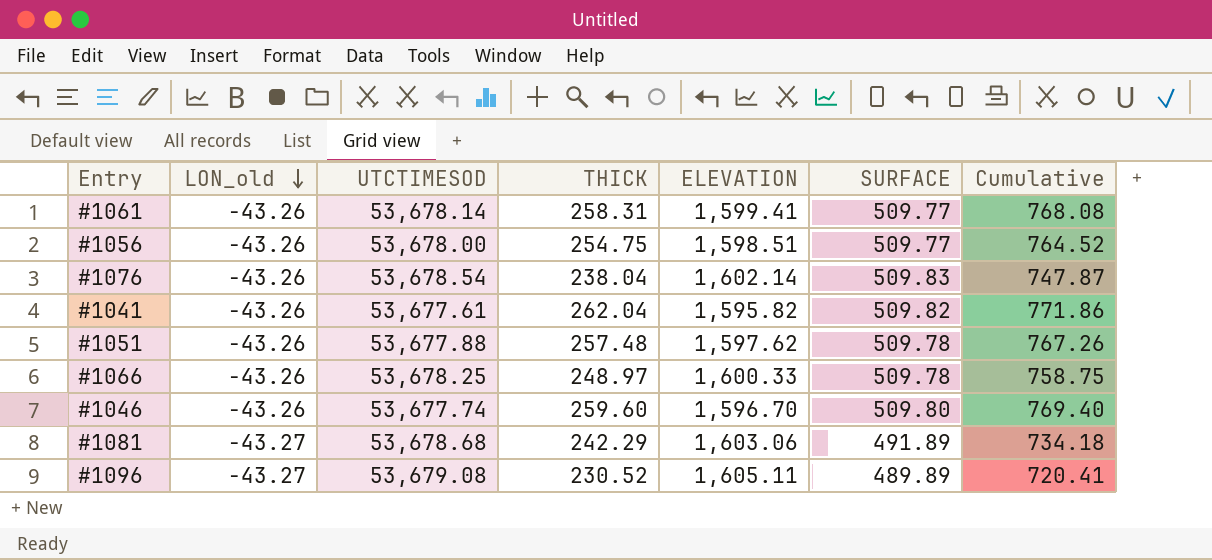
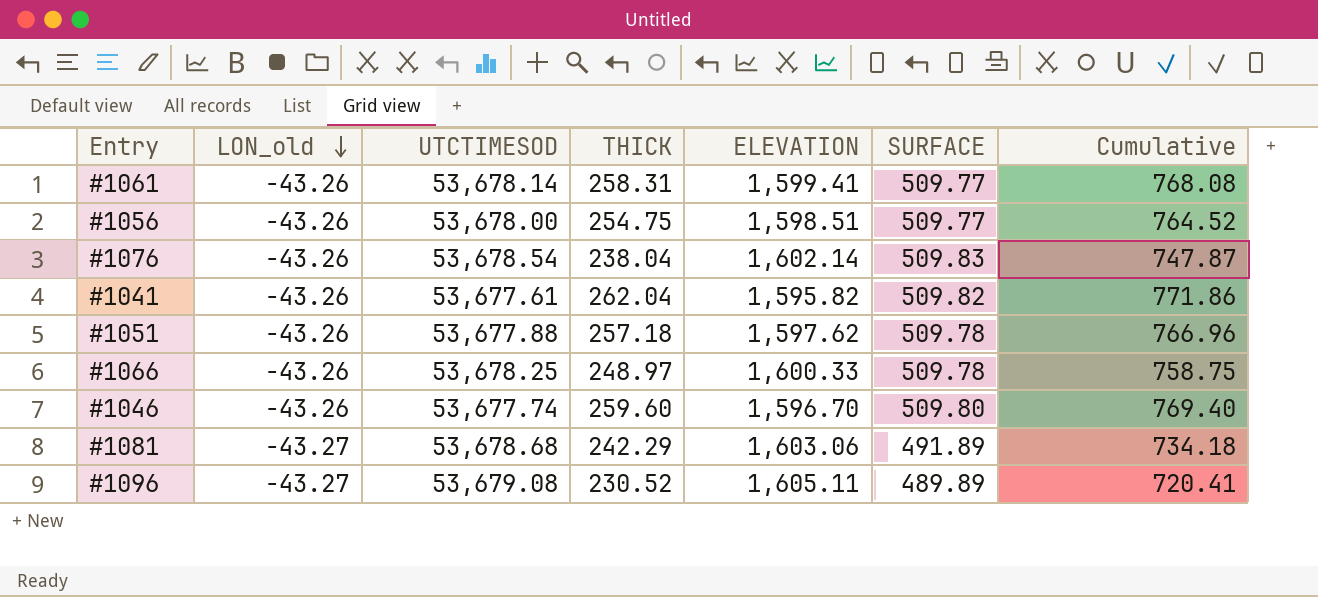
#1051 | THICK: 257.48 -> 257.18
#1051 | Cumulative: 767.26 -> 766.96

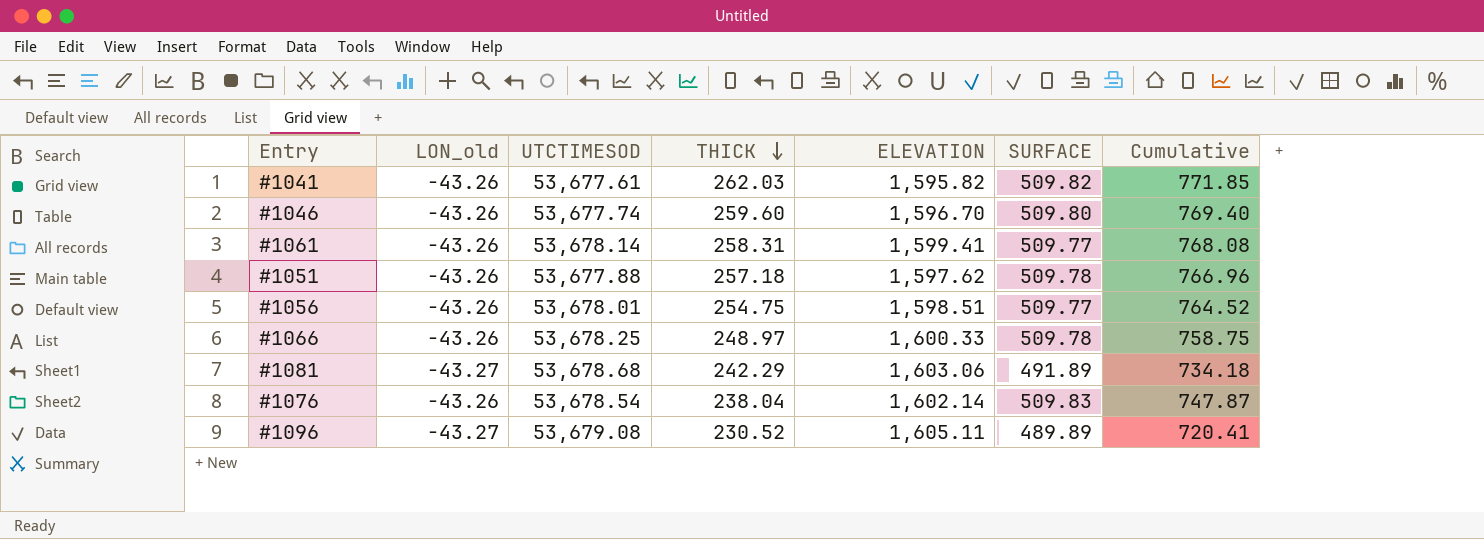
row order: LON_old descending -> THICK descending
#1041 | THICK: 262.04 -> 262.03
#1041 | Cumulative: 771.86 -> 771.85
#1056 | UTCTIMESOD: 53,678.00 -> 53,678.01

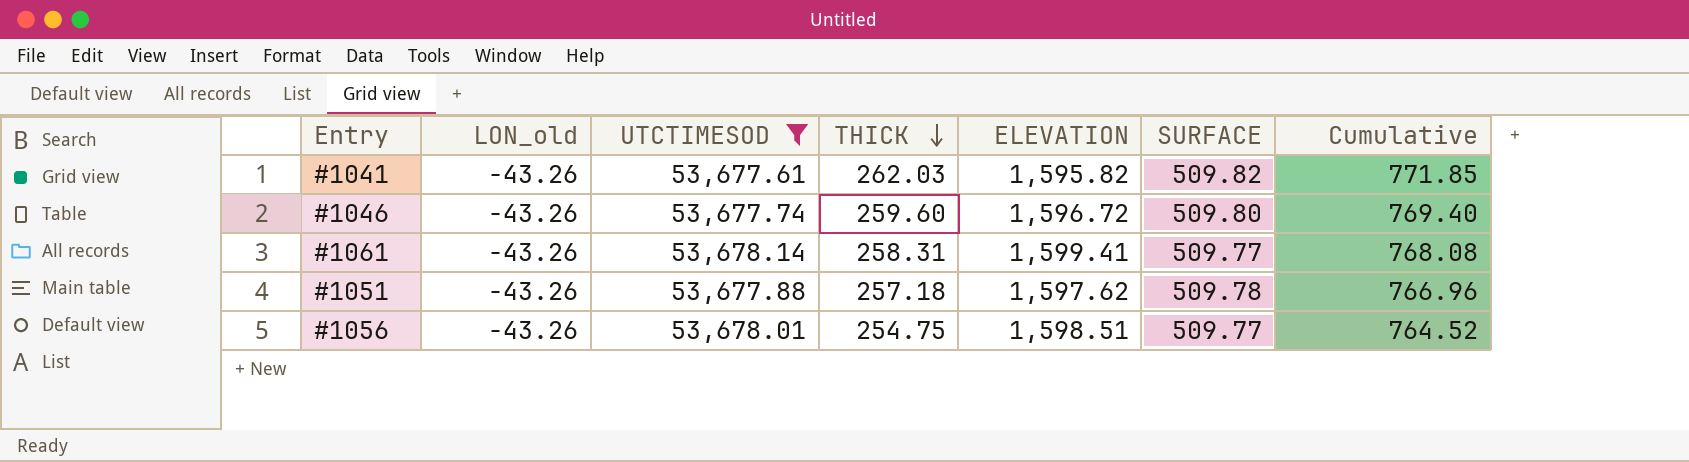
filter: none -> UTCTIMESOD <= 53,678.14
#1046 | ELEVATION: 1,596.70 -> 1,596.72

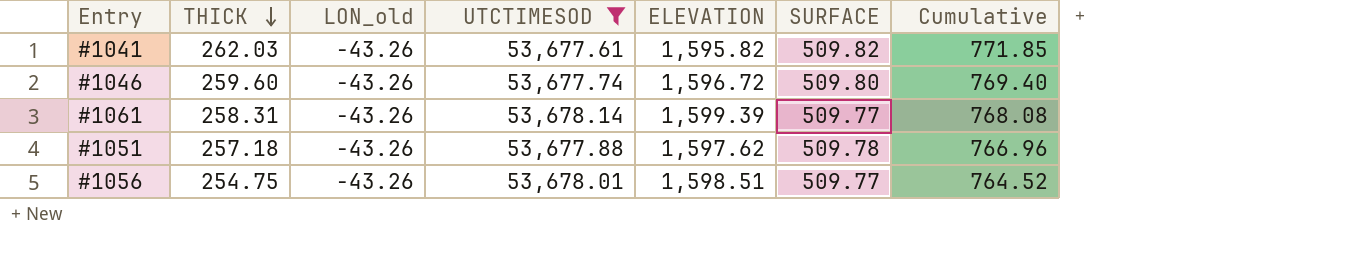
column THICK | position: 4 -> 2
#1061 | ELEVATION: 1,599.41 -> 1,599.39

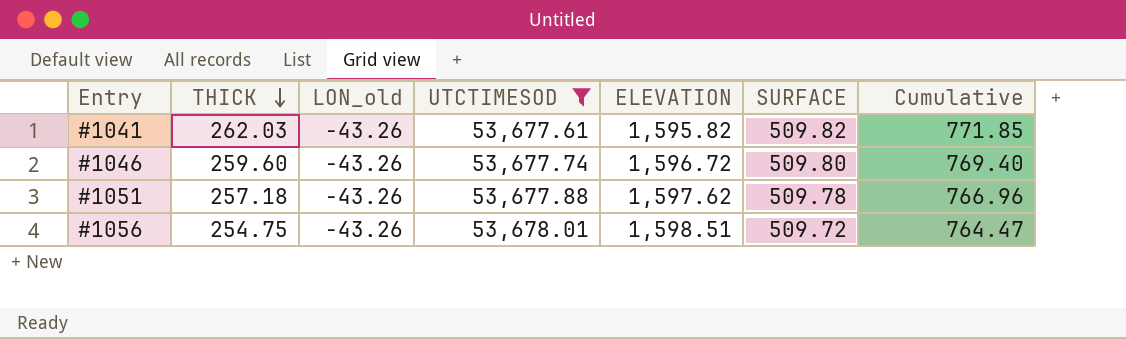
row #1061: 258.31 | -43.26 | 53,678.14 | 1,599.39 | 509.77 | 768.08 -> none
#1056 | SURFACE: 509.77 -> 509.72
#1056 | Cumulative: 764.52 -> 764.47

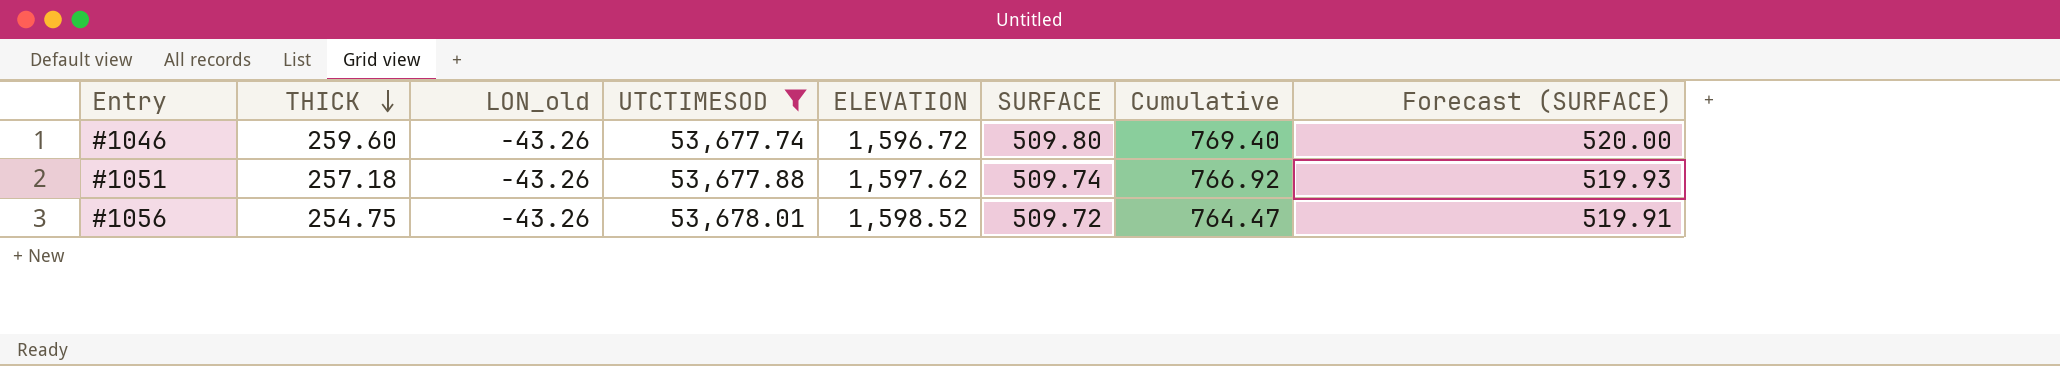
column Forecast (SURFACE) | formula: none -> [SURFACE] * 1.02
row #1041: 262.03 | -43.26 | 53,677.61 | 1,595.82 | 509.82 | 771.85 -> none
#1051 | SURFACE: 509.78 -> 509.74
#1051 | Cumulative: 766.96 -> 766.92
#1056 | ELEVATION: 1,598.51 -> 1,598.52

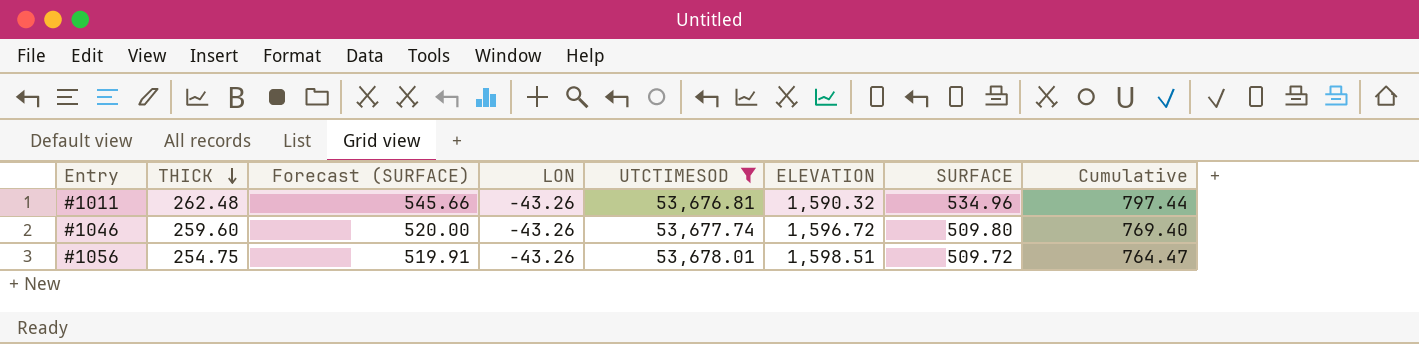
column Forecast (SURFACE) | position: 8 -> 3
column name: LON_old -> LON
row #1051: 257.18 | -43.26 | 53,677.88 | 1,597.62 | 509.74 | 766.92 | 519.93 -> none
row #1011: none -> 262.48 | 545.66 | -43.26 | 53,676.81 | 1,590.32 | 534.96 | 797.44
#1056 | ELEVATION: 1,598.52 -> 1,598.51

